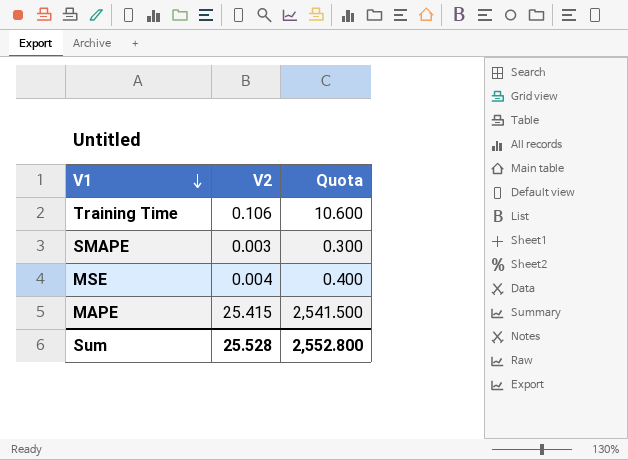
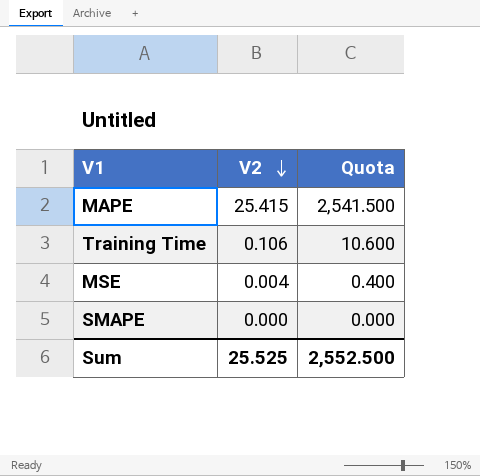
row order: V1 descending -> V2 descending
SMAPE | V2: 0.003 -> 0.000
SMAPE | Quota: 0.300 -> 0.000
Sum | V2: 25.528 -> 25.525
Sum | Quota: 2,552.800 -> 2,552.500

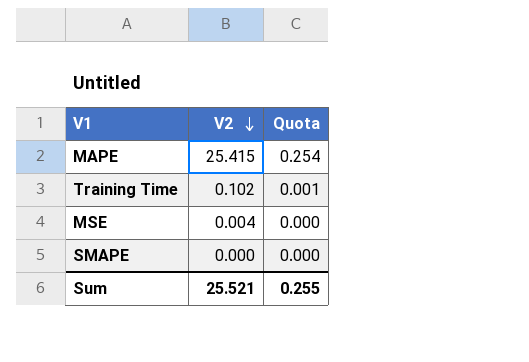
column Quota | formula: [V2] * 100 -> [V2] * 0.01
Training Time | V2: 0.106 -> 0.102
Sum | V2: 25.525 -> 25.521
Sum | Quota: 2,552.500 -> 0.255

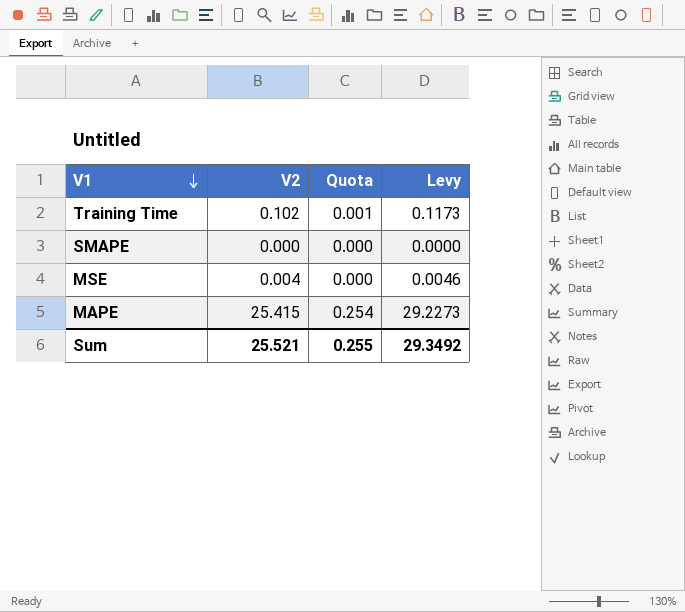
row order: V2 descending -> V1 descending
column Levy | formula: none -> [V2] * 1.15

